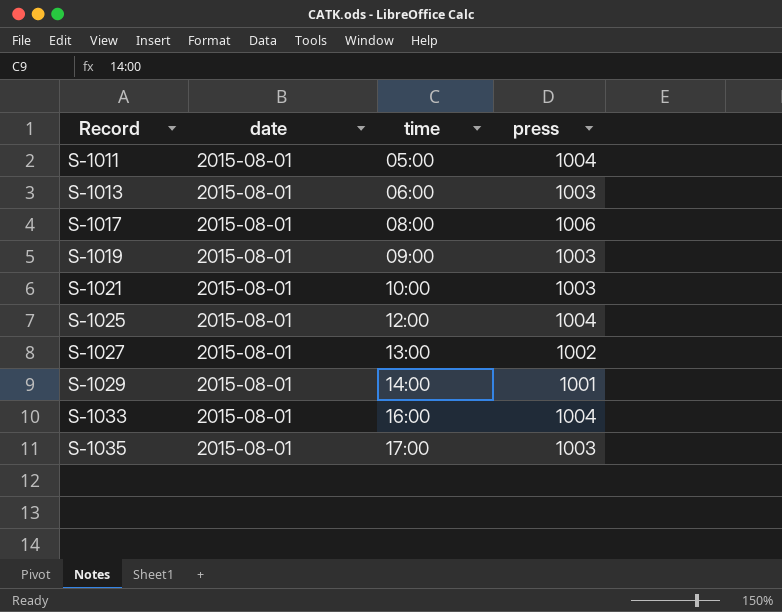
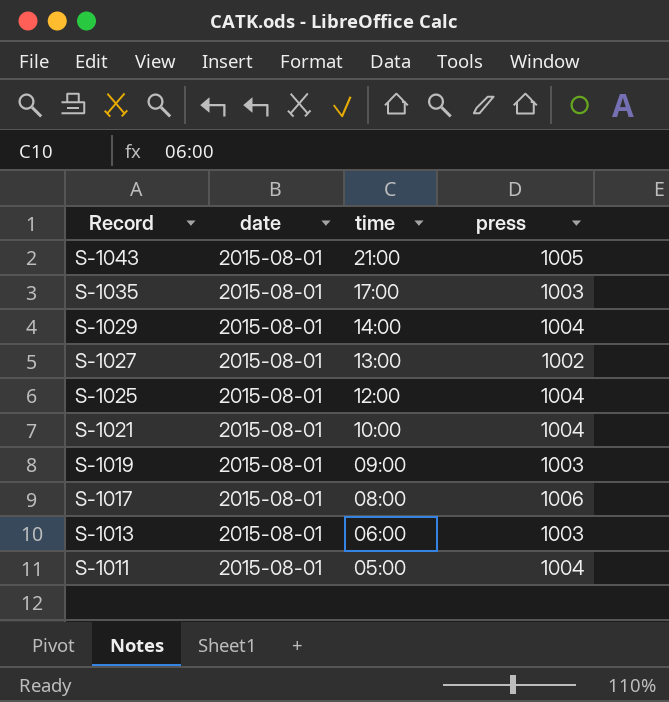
row order: Record ascending -> Record descending
row S-1033: 2015-08-01 | 16:00 | 1004 -> none
row S-1043: none -> 2015-08-01 | 21:00 | 1005
S-1029 | press: 1001 -> 1004
S-1021 | press: 1003 -> 1004

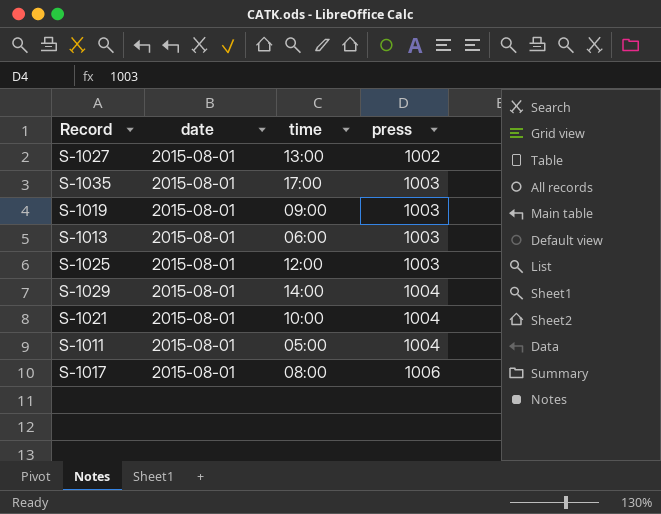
row order: Record descending -> press ascending
row S-1043: 2015-08-01 | 21:00 | 1005 -> none
S-1025 | press: 1004 -> 1003

